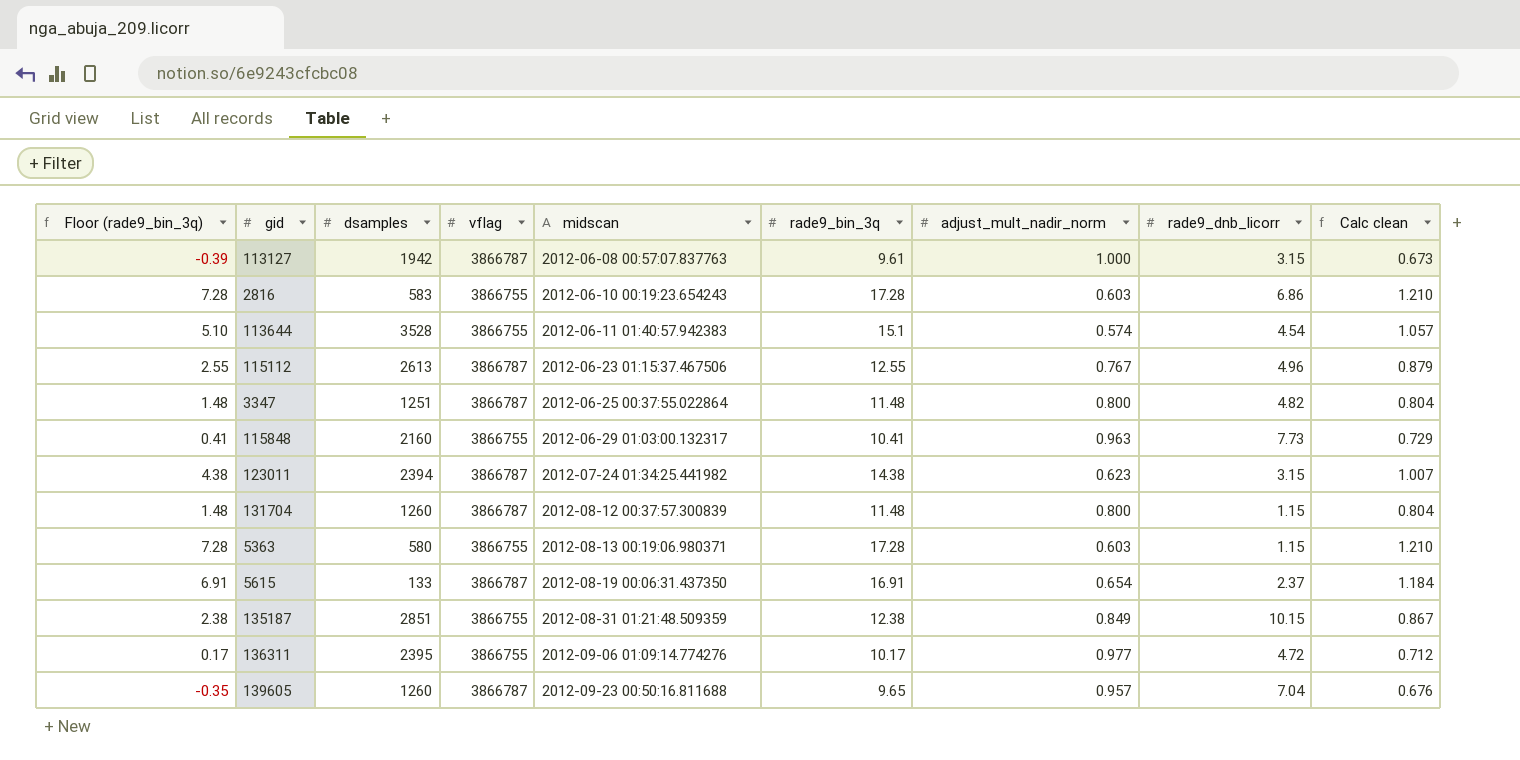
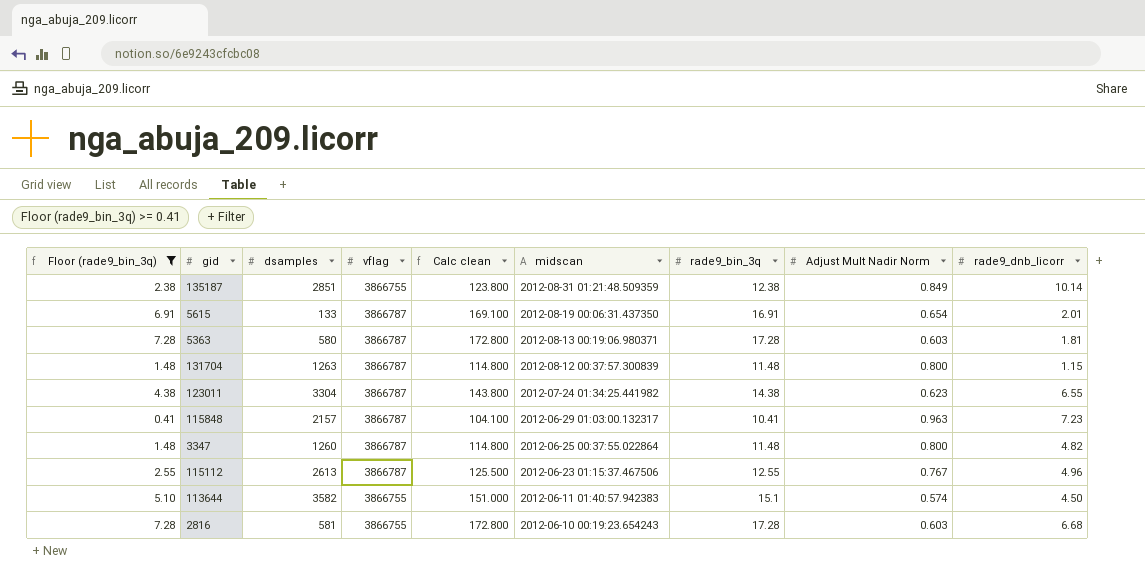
filter: none -> Floor (rade9_bin_3q) >= 0.41
row order: midscan ascending -> midscan descending
column Calc clean | formula: [rade9_bin_3q] * 0.07 -> [rade9_bin_3q] * 10
column Calc clean | position: 9 -> 5
column name: adjust_mult_nadir_norm -> Adjust Mult Nadir Norm
135187 | rade9_dnb_licorr: 10.15 -> 10.14
5615 | rade9_dnb_licorr: 2.37 -> 2.01
5363 | vflag: 3866755 -> 3866787
5363 | rade9_dnb_licorr: 1.15 -> 1.81
131704 | dsamples: 1260 -> 1263
123011 | dsamples: 2394 -> 3304
123011 | rade9_dnb_licorr: 3.15 -> 6.55
115848 | dsamples: 2160 -> 2157
115848 | vflag: 3866755 -> 3866787
115848 | rade9_dnb_licorr: 7.73 -> 7.23
3347 | dsamples: 1251 -> 1260
113644 | dsamples: 3528 -> 3582
113644 | rade9_dnb_licorr: 4.54 -> 4.50
2816 | dsamples: 583 -> 581
2816 | rade9_dnb_licorr: 6.86 -> 6.68

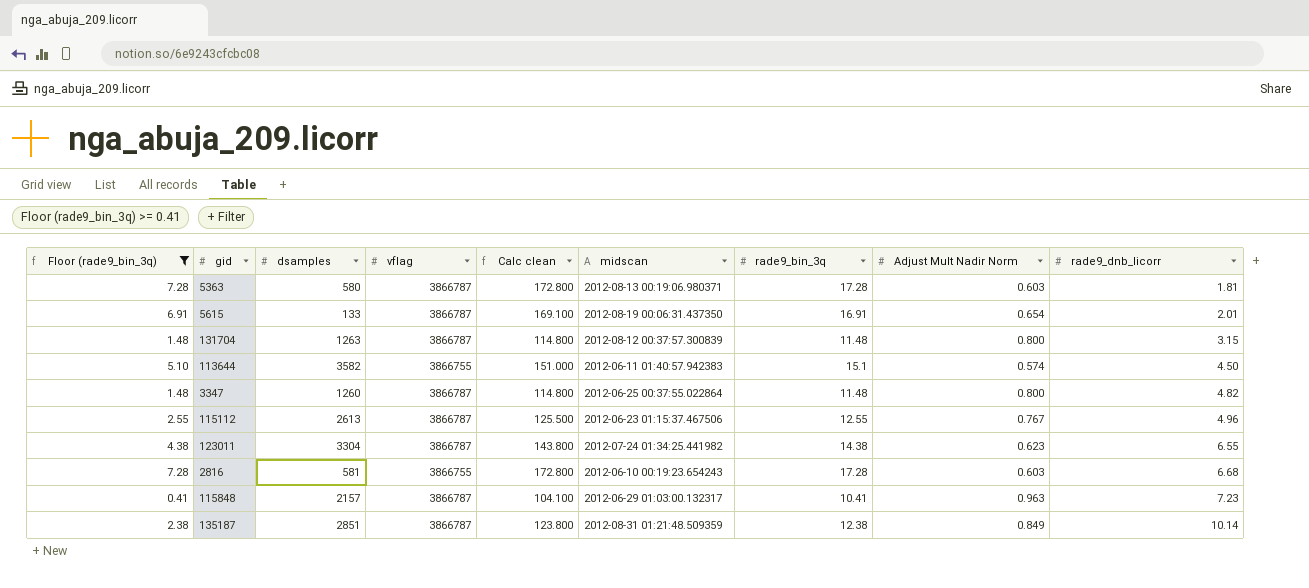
row order: midscan descending -> rade9_dnb_licorr ascending
131704 | rade9_dnb_licorr: 1.15 -> 3.15
135187 | vflag: 3866755 -> 3866787

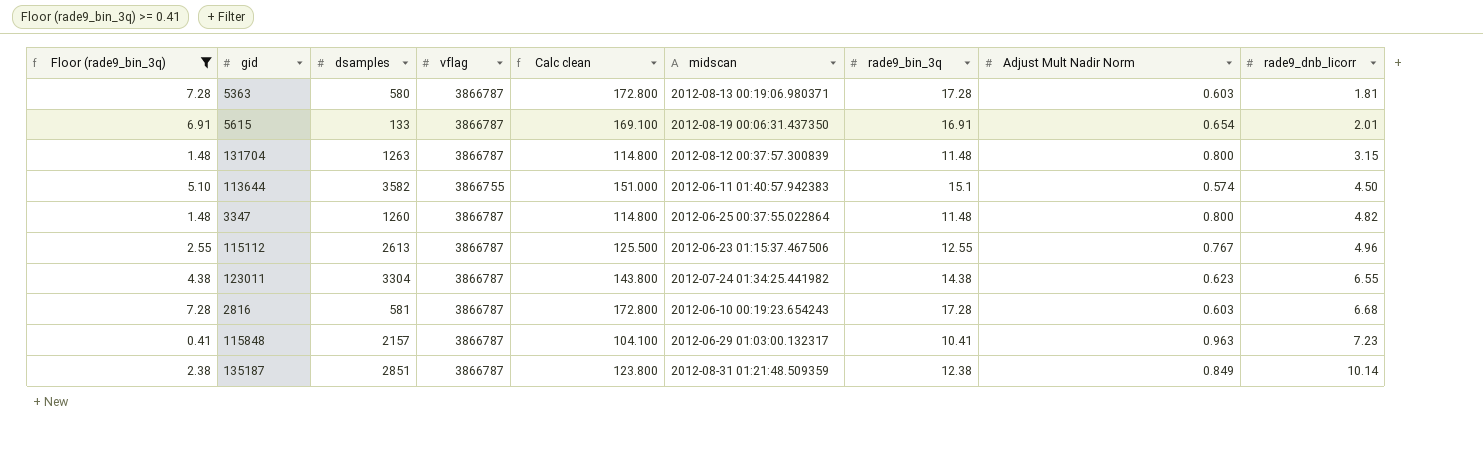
2816 | vflag: 3866755 -> 3866787

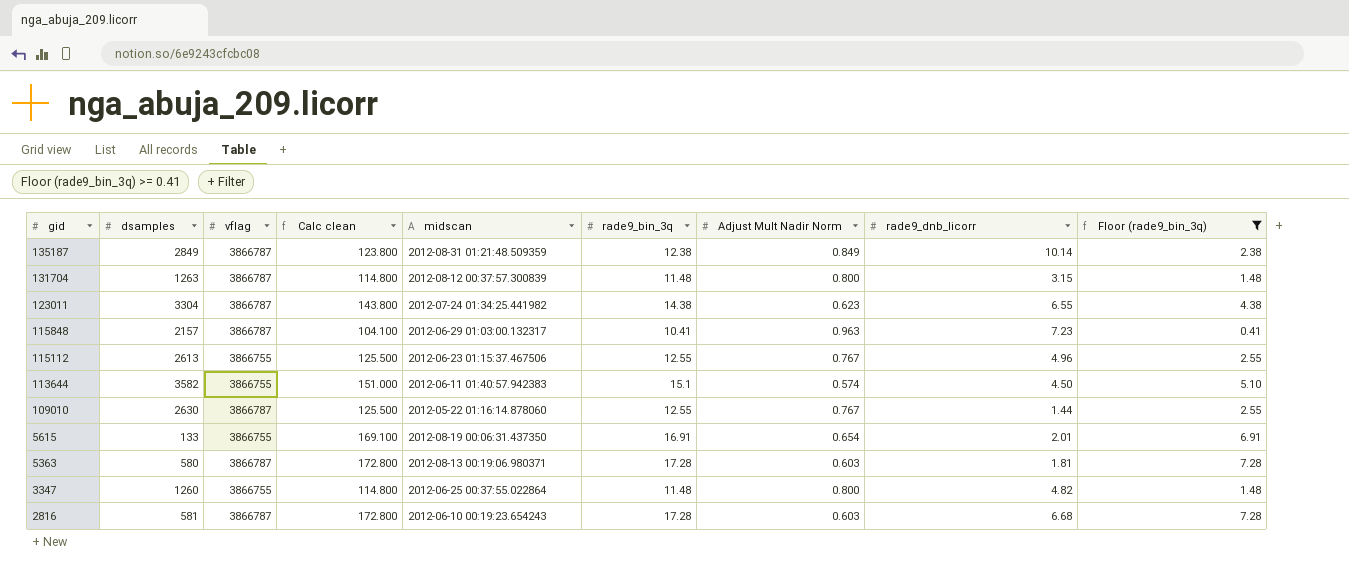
row order: rade9_dnb_licorr ascending -> gid descending
column Floor (rade9_bin_3q) | position: 1 -> 9
135187 | dsamples: 2851 -> 2849
115112 | vflag: 3866787 -> 3866755
row 109010: none -> 2630 | 3866787 | 125.500 | 2012-05-22 01:16:14.878060 | 12.55 | 0.767 | 1.44 | 2.55
5615 | vflag: 3866787 -> 3866755
3347 | vflag: 3866787 -> 3866755

